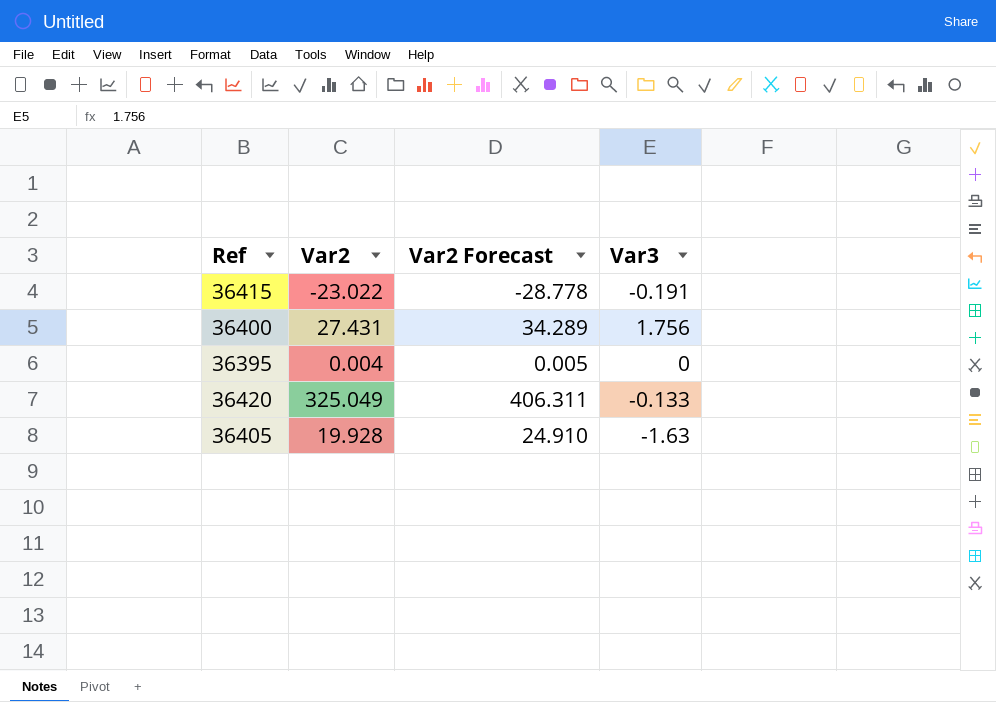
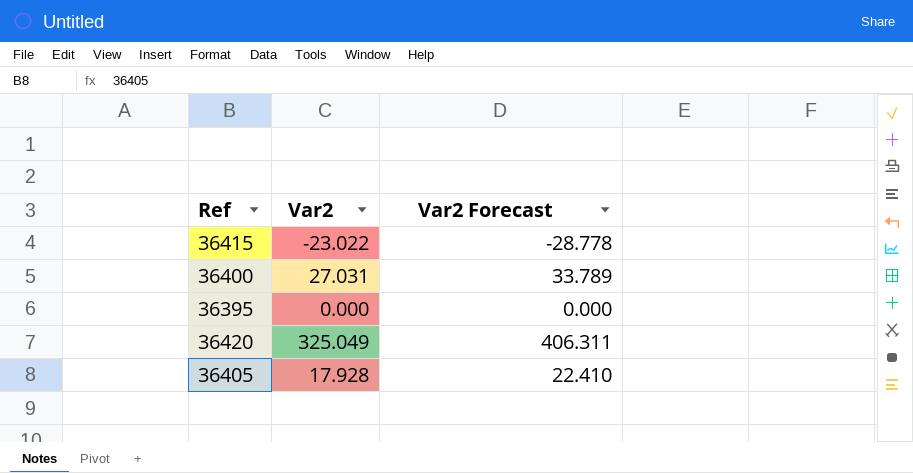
column Var3 | position: 4 -> none
36400 | Var2: 27.431 -> 27.031
36400 | Var2 Forecast: 34.289 -> 33.789
36395 | Var2: 0.004 -> 0.000
36395 | Var2 Forecast: 0.005 -> 0.000
36405 | Var2: 19.928 -> 17.928
36405 | Var2 Forecast: 24.910 -> 22.410

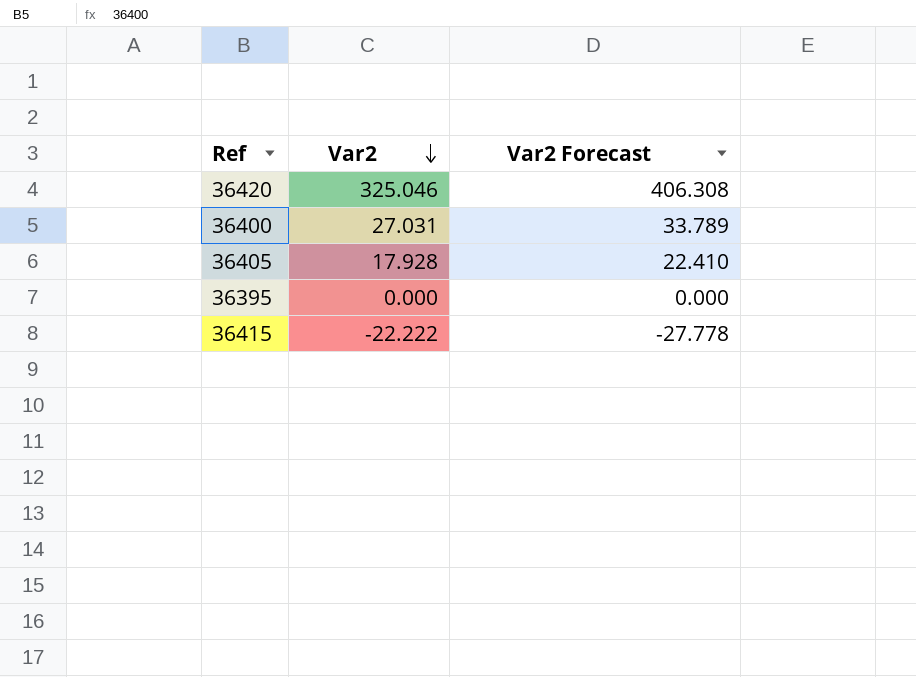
row order: none -> Var2 descending
36420 | Var2: 325.049 -> 325.046
36420 | Var2 Forecast: 406.311 -> 406.308
36415 | Var2: -23.022 -> -22.222
36415 | Var2 Forecast: -28.778 -> -27.778

